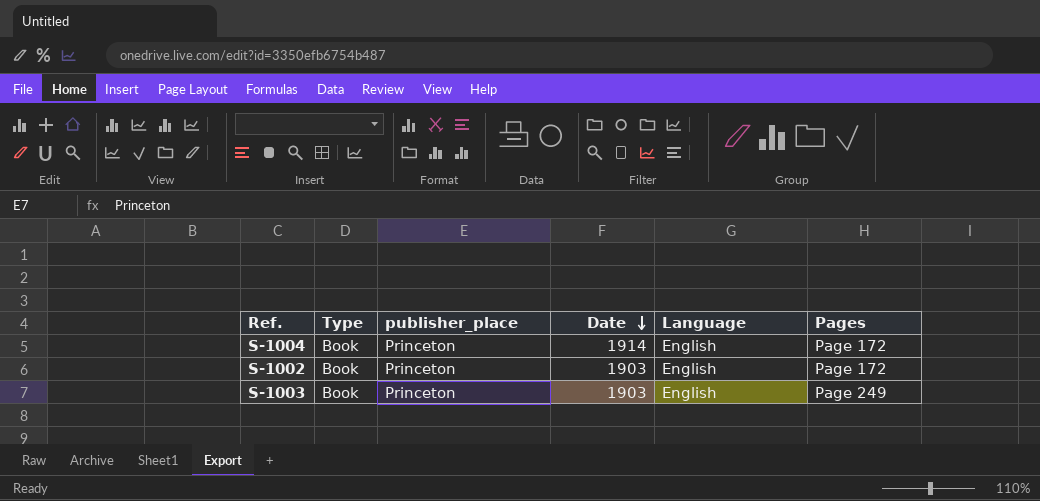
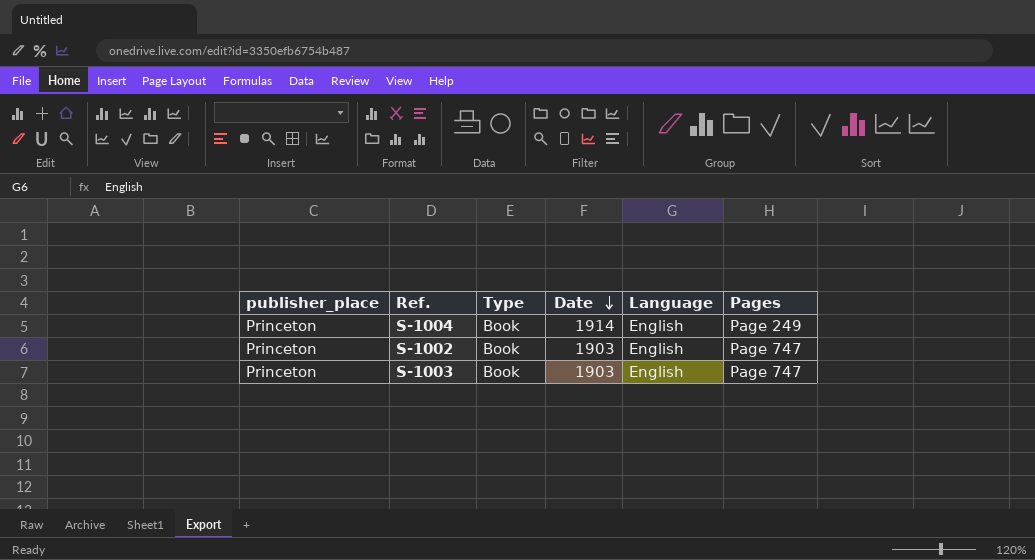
column publisher_place | position: 3 -> 1
S-1004 | Pages: Page 172 -> Page 249
S-1002 | Pages: Page 172 -> Page 747
S-1003 | Pages: Page 249 -> Page 747

